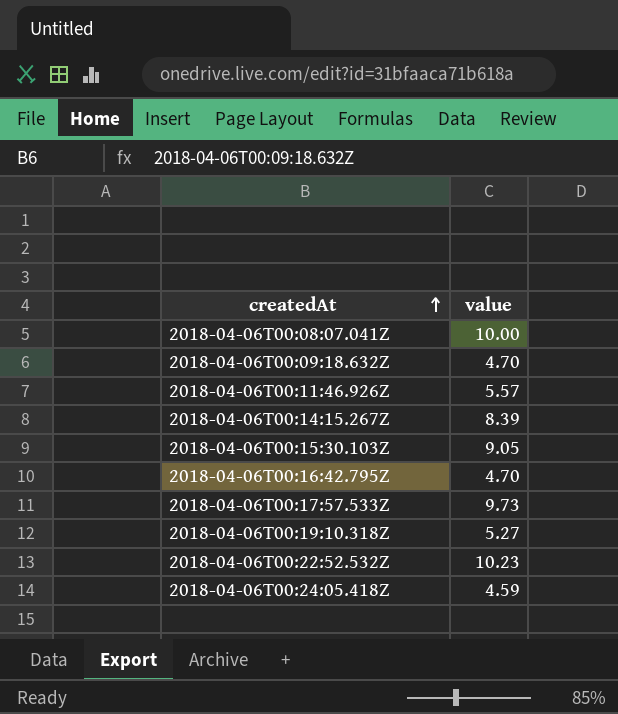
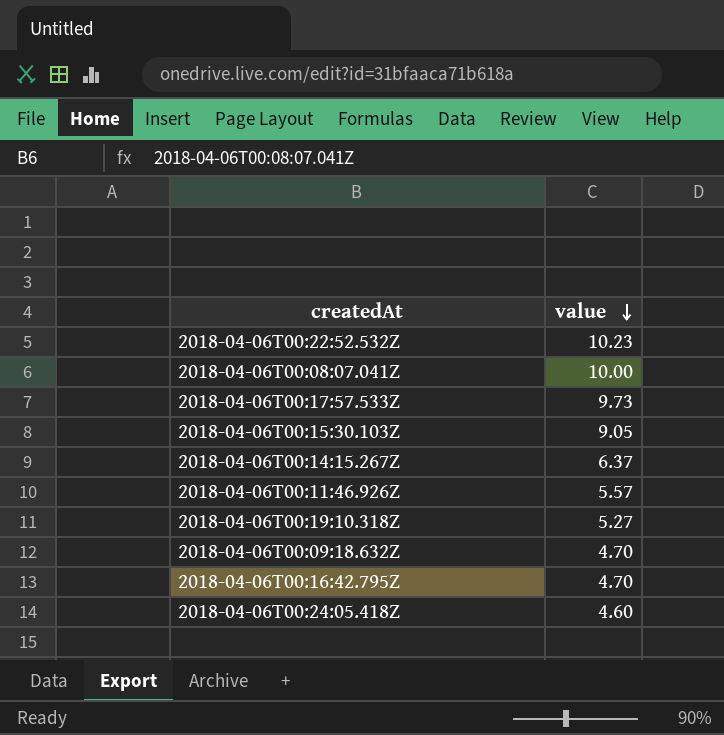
row order: createdAt ascending -> value descending
2018-04-06T00:14:15.267Z | value: 8.39 -> 6.37
2018-04-06T00:24:05.418Z | value: 4.59 -> 4.60

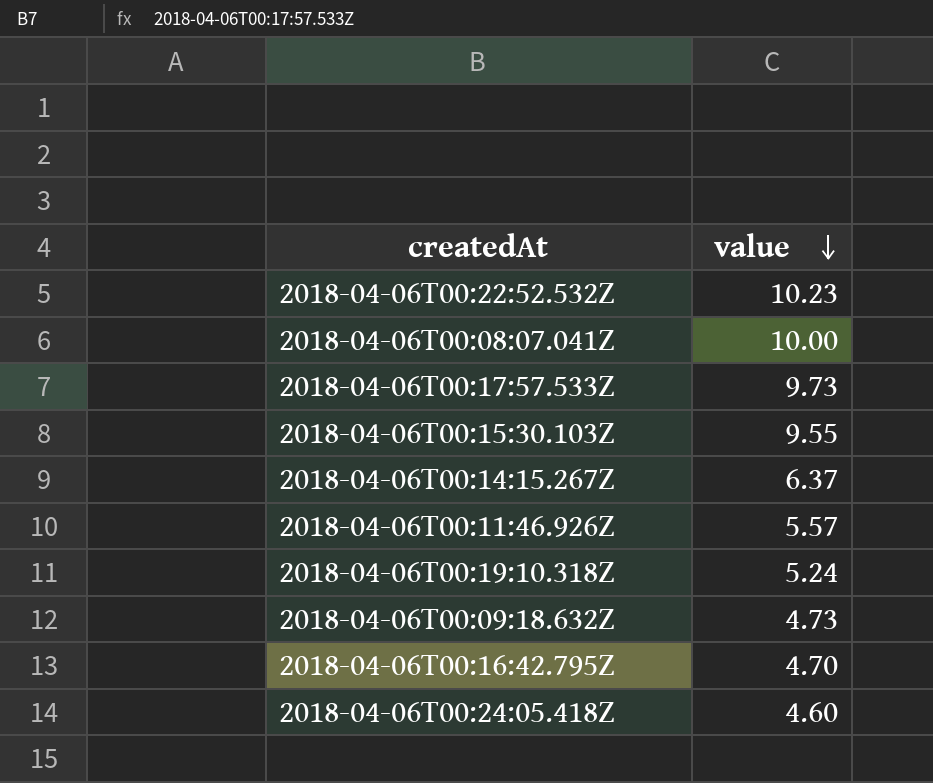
2018-04-06T00:15:30.103Z | value: 9.05 -> 9.55
2018-04-06T00:19:10.318Z | value: 5.27 -> 5.24
2018-04-06T00:09:18.632Z | value: 4.70 -> 4.73

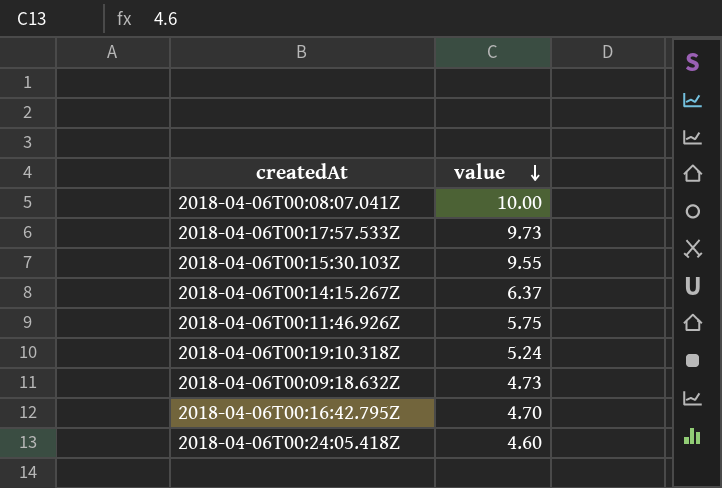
row 2018-04-06T00:22:52.532Z: 10.23 -> none
2018-04-06T00:11:46.926Z | value: 5.57 -> 5.75

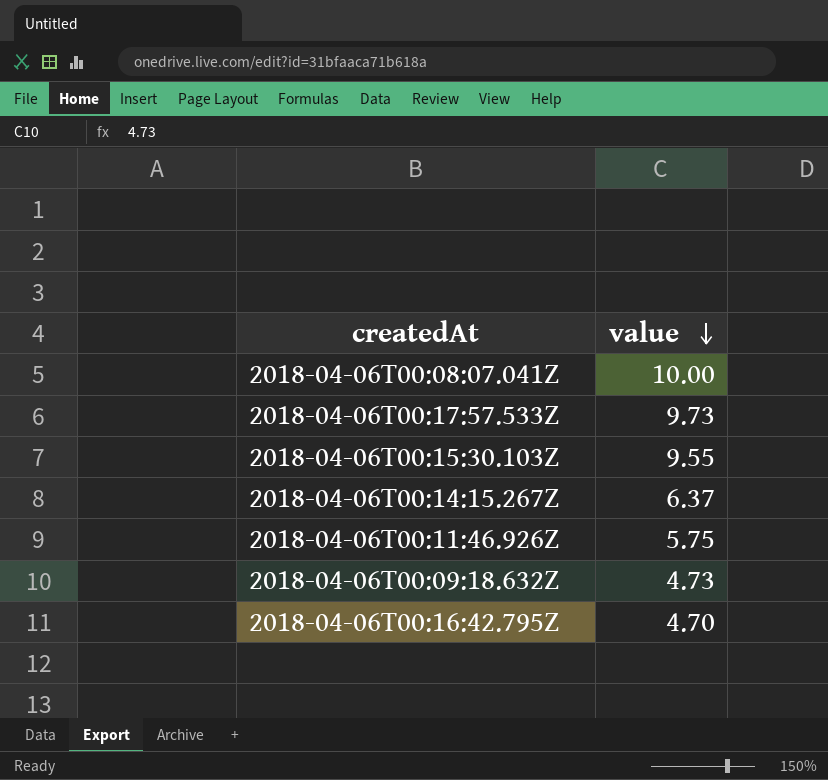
row 2018-04-06T00:19:10.318Z: 5.24 -> none
row 2018-04-06T00:24:05.418Z: 4.60 -> none

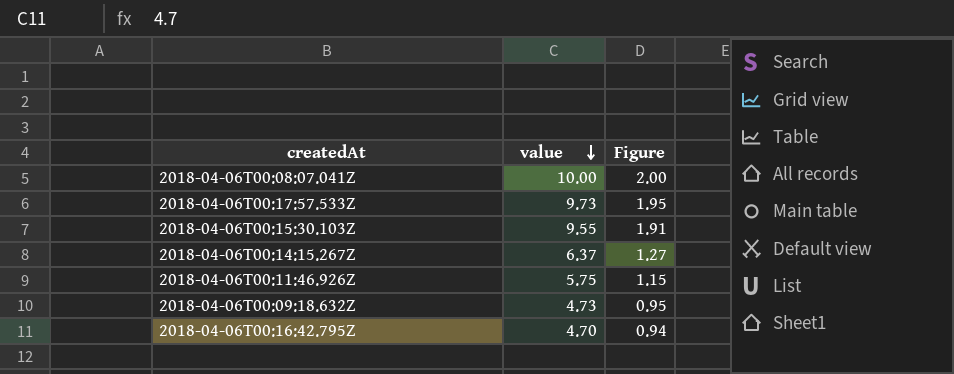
column Figure | formula: none -> [value] * 0.2

